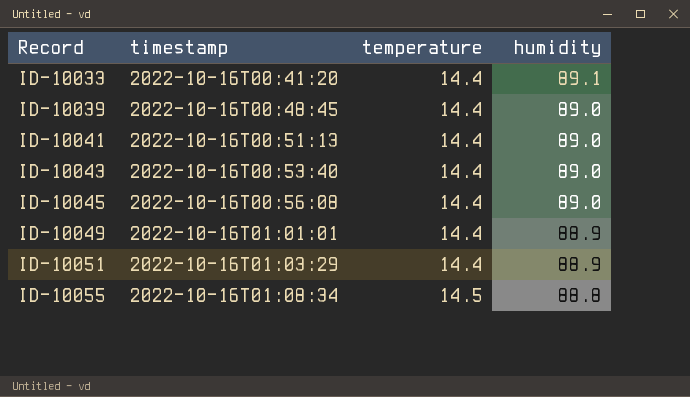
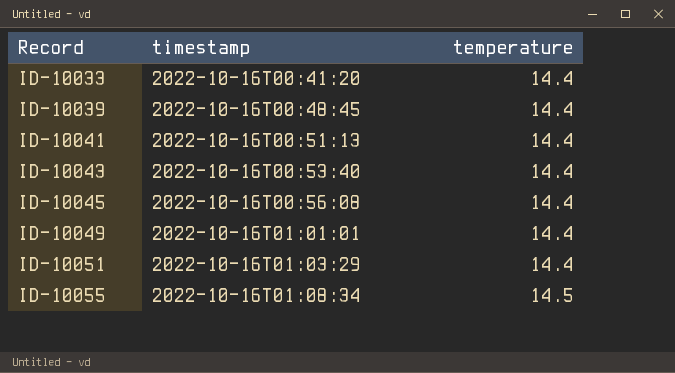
column humidity | position: 4 -> none

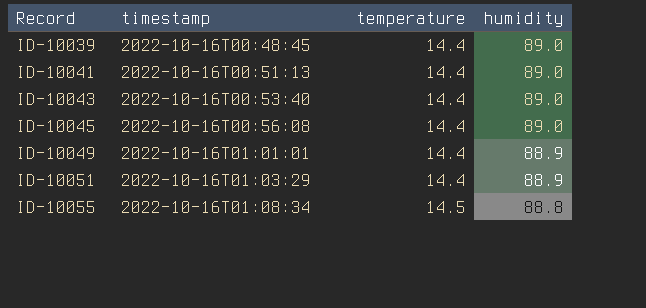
column humidity | position: none -> 4
row ID-10033: 2022-10-16T00:41:20 | 14.4 -> none

